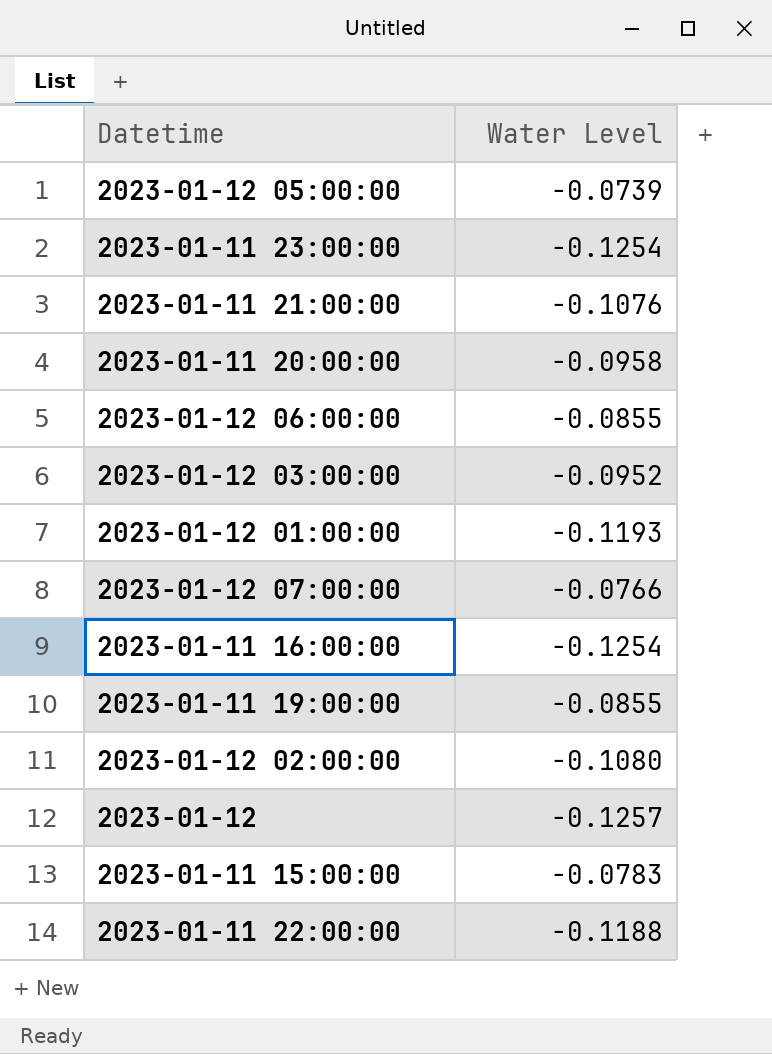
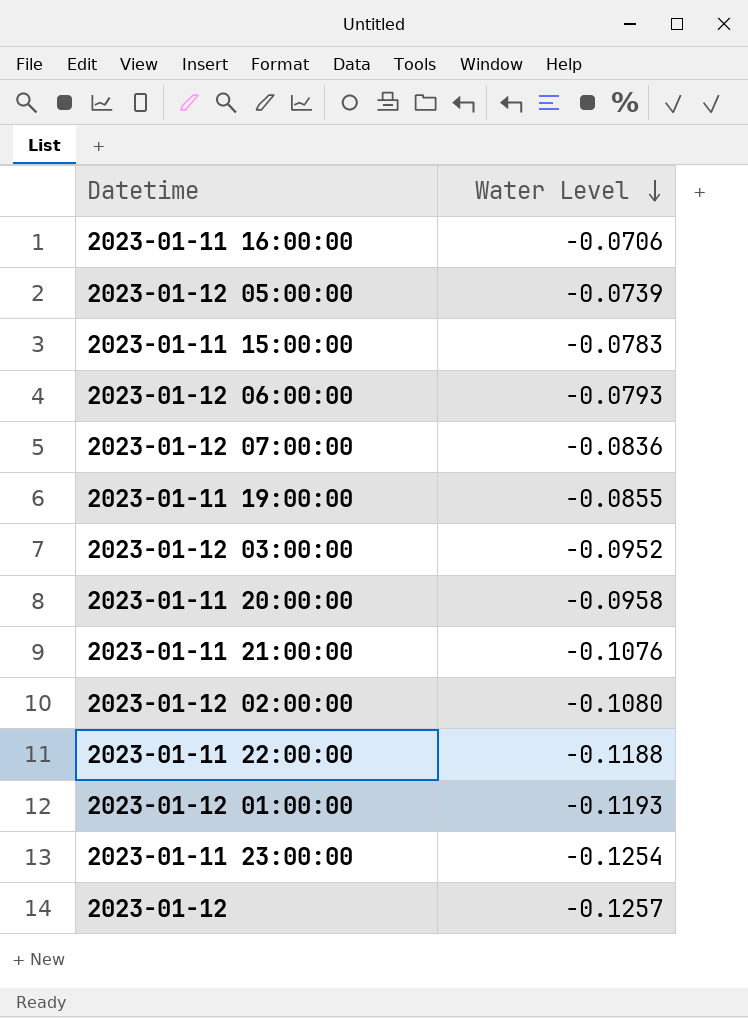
row order: none -> Water Level descending
2023-01-11 16:00:00 | Water Level: -0.1254 -> -0.0706
2023-01-12 06:00:00 | Water Level: -0.0855 -> -0.0793
2023-01-12 07:00:00 | Water Level: -0.0766 -> -0.0836

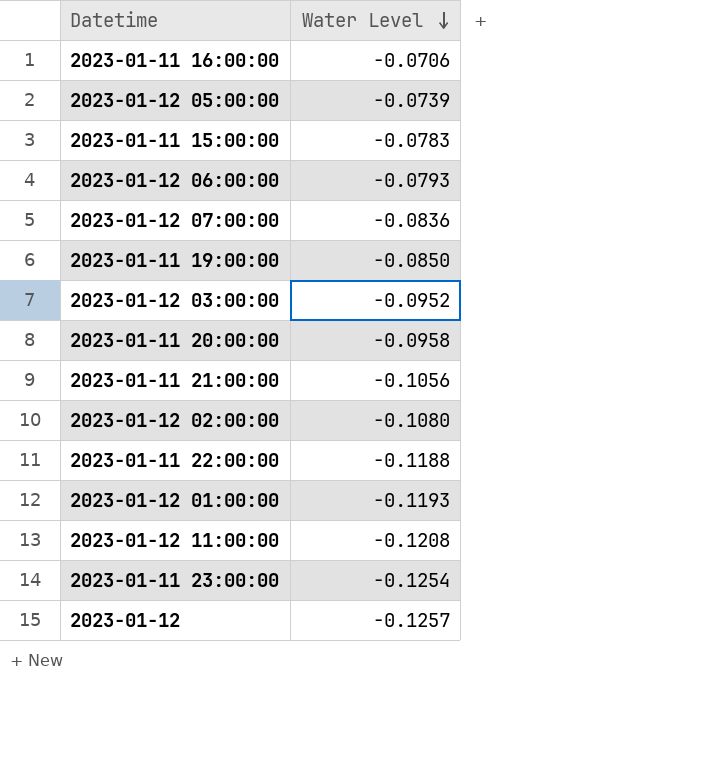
2023-01-11 19:00:00 | Water Level: -0.0855 -> -0.0850
2023-01-11 21:00:00 | Water Level: -0.1076 -> -0.1056
row 2023-01-12 11:00:00: none -> -0.1208

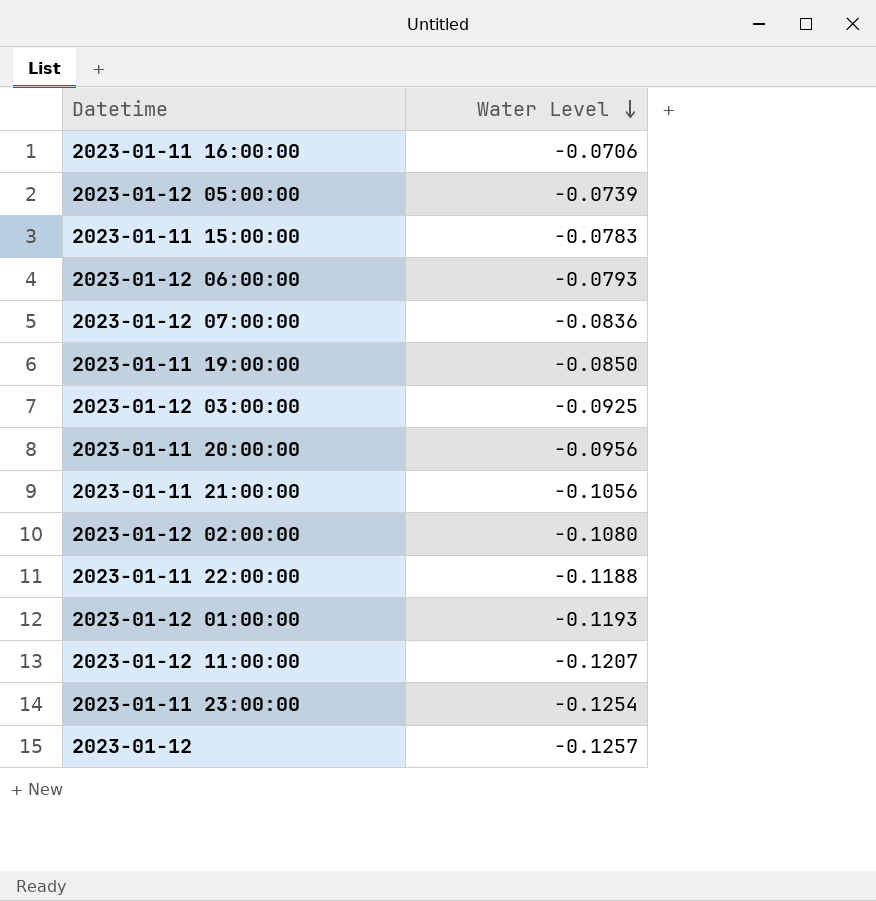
2023-01-12 03:00:00 | Water Level: -0.0952 -> -0.0925
2023-01-11 20:00:00 | Water Level: -0.0958 -> -0.0956
2023-01-12 11:00:00 | Water Level: -0.1208 -> -0.1207

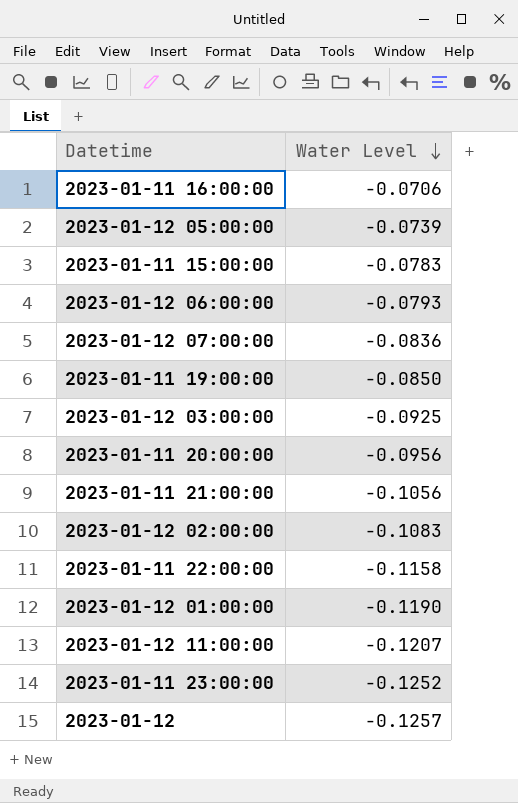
2023-01-12 02:00:00 | Water Level: -0.1080 -> -0.1083
2023-01-11 22:00:00 | Water Level: -0.1188 -> -0.1158
2023-01-12 01:00:00 | Water Level: -0.1193 -> -0.1190
2023-01-11 23:00:00 | Water Level: -0.1254 -> -0.1252

